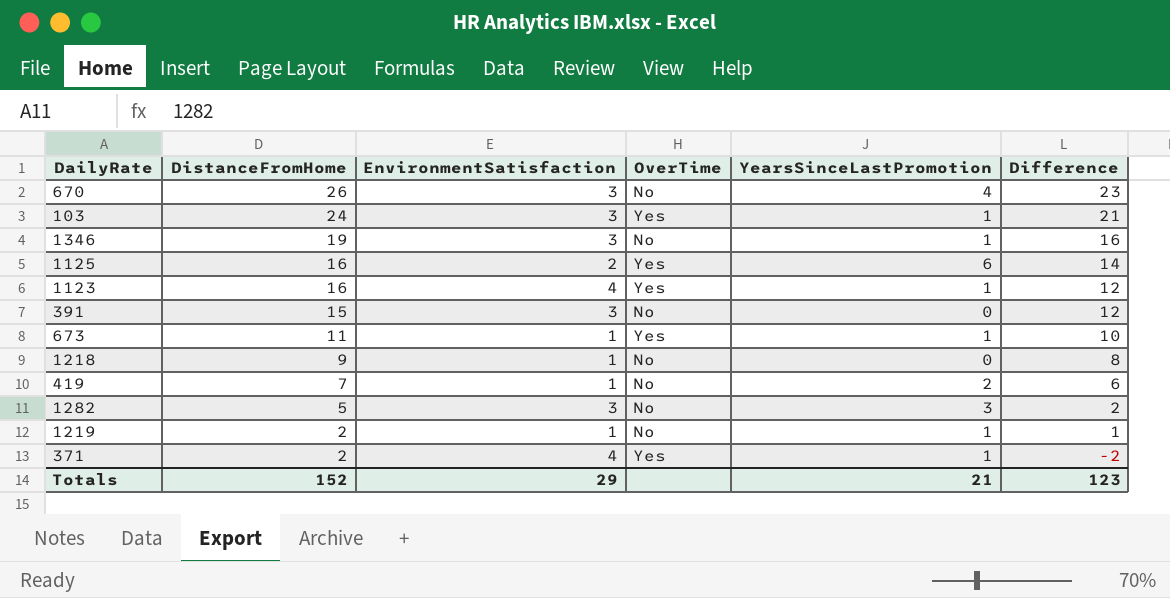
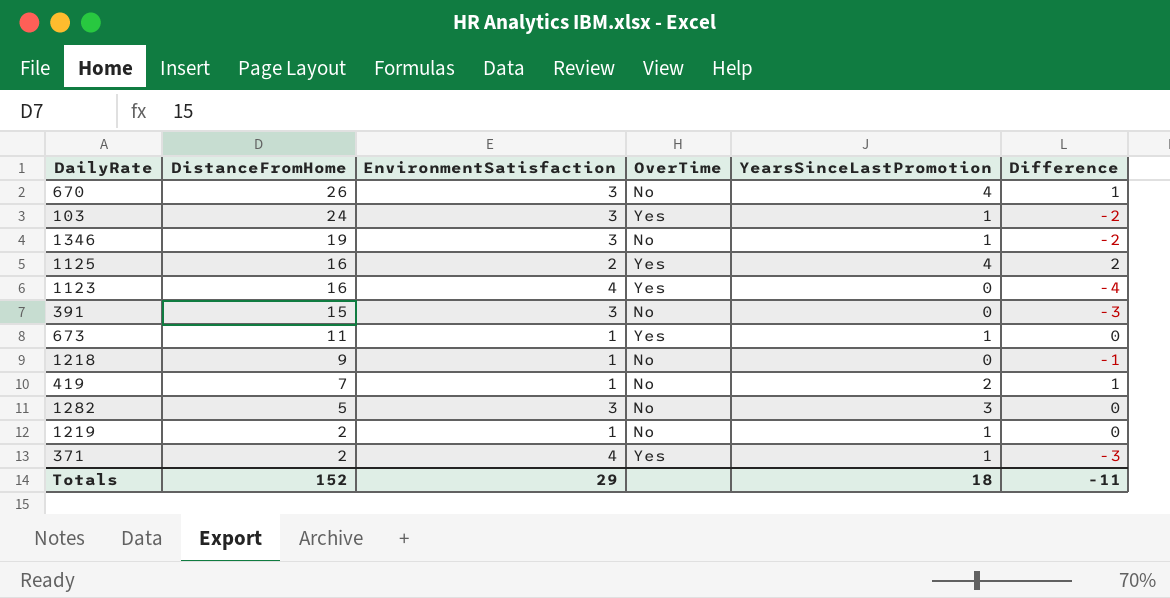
column Difference | formula: [DistanceFromHome] - [EnvironmentSatisfaction] -> [YearsSinceLastPromotion] - [EnvironmentSatisfaction]
1125 | YearsSinceLastPromotion: 6 -> 4
1123 | YearsSinceLastPromotion: 1 -> 0
Totals | YearsSinceLastPromotion: 21 -> 18
Totals | Difference: 123 -> -11

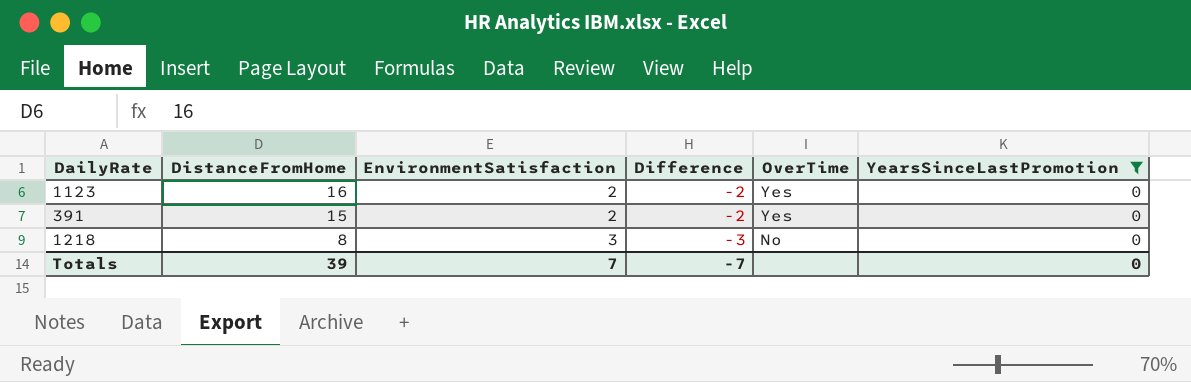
filter: none -> YearsSinceLastPromotion = 0
column Difference | position: 6 -> 4
1123 | EnvironmentSatisfaction: 4 -> 2
1123 | Difference: -4 -> -2
391 | EnvironmentSatisfaction: 3 -> 2
391 | Difference: -3 -> -2
391 | OverTime: No -> Yes
1218 | DistanceFromHome: 9 -> 8
1218 | EnvironmentSatisfaction: 1 -> 3
1218 | Difference: -1 -> -3
Totals | DistanceFromHome: 152 -> 39
Totals | EnvironmentSatisfaction: 29 -> 7
Totals | Difference: -11 -> -7
Totals | YearsSinceLastPromotion: 18 -> 0

